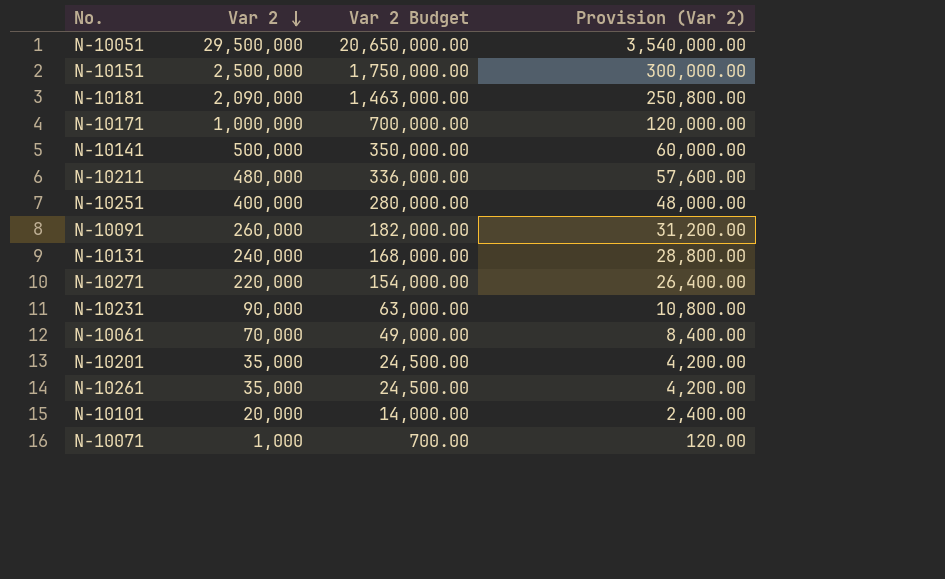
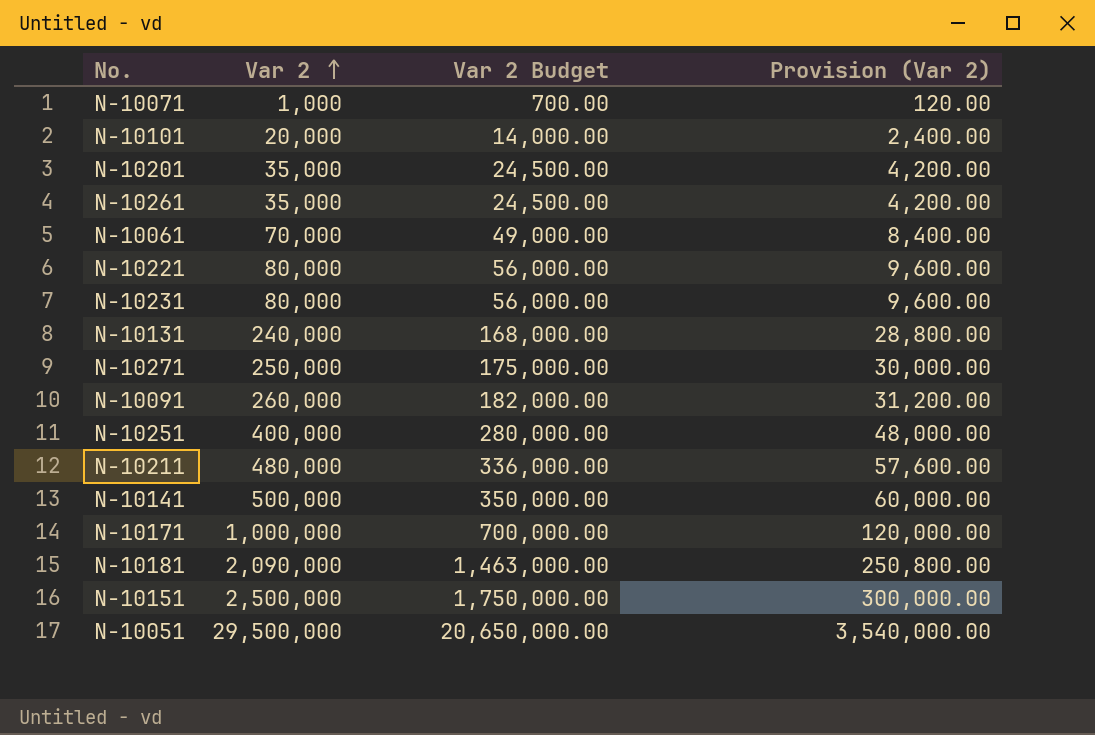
row order: Var 2 descending -> Var 2 ascending
row N-10221: none -> 80,000 | 56,000.00 | 9,600.00
N-10231 | Var 2: 90,000 -> 80,000
N-10231 | Var 2 Budget: 63,000.00 -> 56,000.00
N-10231 | Provision (Var 2): 10,800.00 -> 9,600.00
N-10271 | Var 2: 220,000 -> 250,000
N-10271 | Var 2 Budget: 154,000.00 -> 175,000.00
N-10271 | Provision (Var 2): 26,400.00 -> 30,000.00

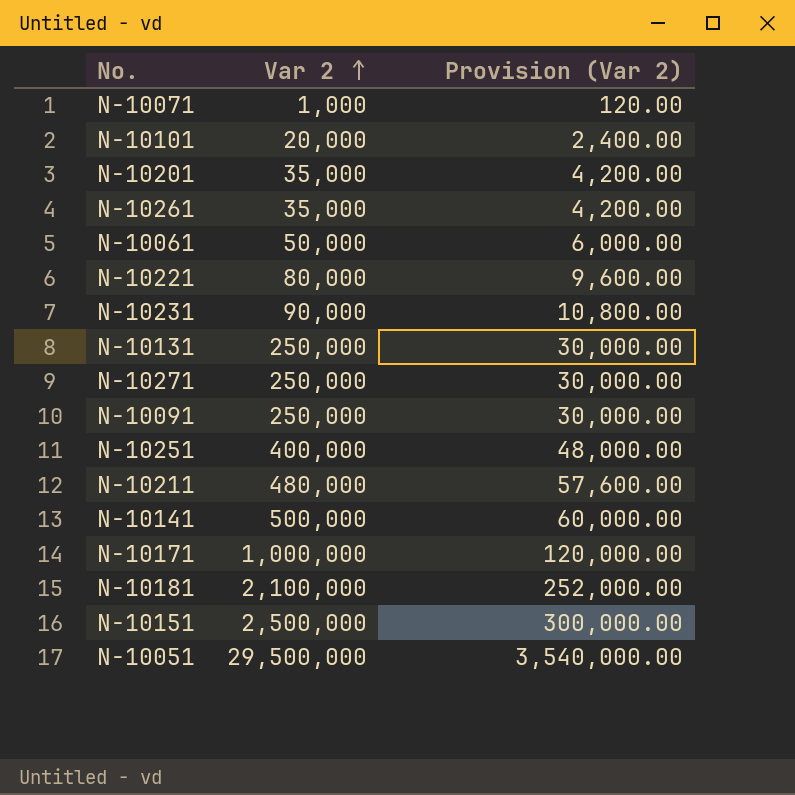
column Var 2 Budget | formula: [Var 2] * 0.7 -> none
N-10061 | Var 2: 70,000 -> 50,000
N-10061 | Provision (Var 2): 8,400.00 -> 6,000.00
N-10231 | Var 2: 80,000 -> 90,000
N-10231 | Provision (Var 2): 9,600.00 -> 10,800.00
N-10131 | Var 2: 240,000 -> 250,000
N-10131 | Provision (Var 2): 28,800.00 -> 30,000.00
N-10091 | Var 2: 260,000 -> 250,000
N-10091 | Provision (Var 2): 31,200.00 -> 30,000.00
N-10181 | Var 2: 2,090,000 -> 2,100,000
N-10181 | Provision (Var 2): 250,800.00 -> 252,000.00

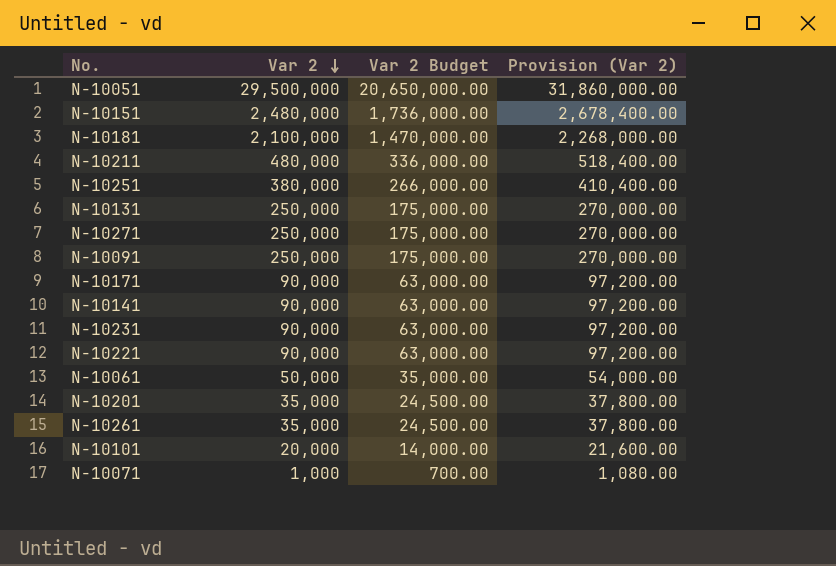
row order: Var 2 ascending -> Var 2 descending
column Var 2 Budget | formula: none -> [Var 2] * 0.7
column Provision (Var 2) | formula: [Var 2] * 0.12 -> [Var 2] * 1.08
N-10151 | Var 2: 2,500,000 -> 2,480,000
N-10251 | Var 2: 400,000 -> 380,000
N-10171 | Var 2: 1,000,000 -> 90,000
N-10141 | Var 2: 500,000 -> 90,000
N-10221 | Var 2: 80,000 -> 90,000

